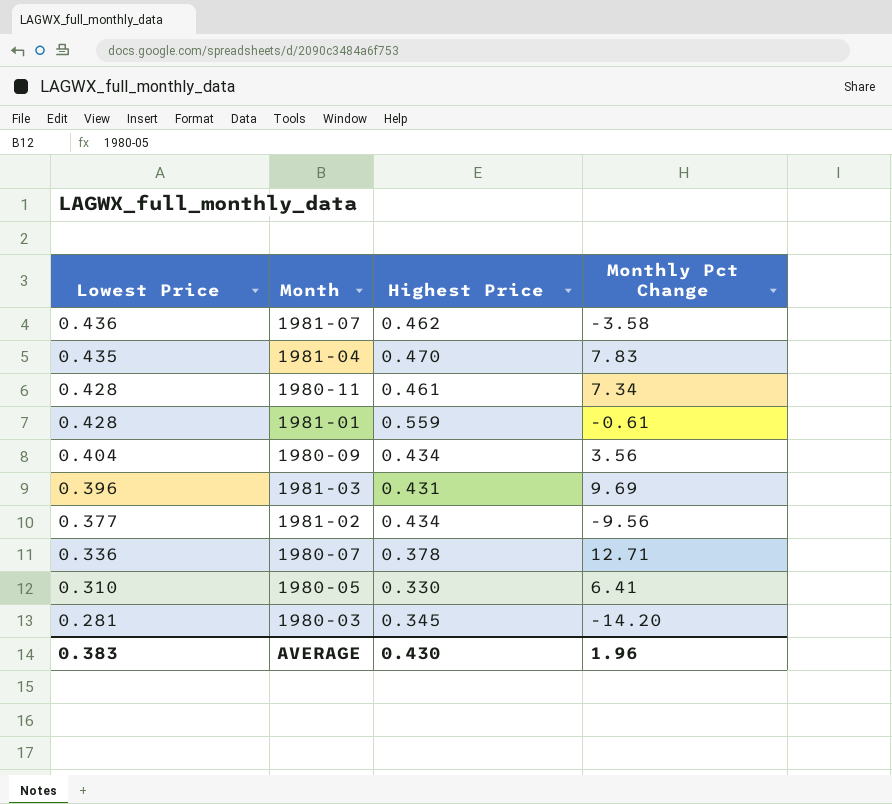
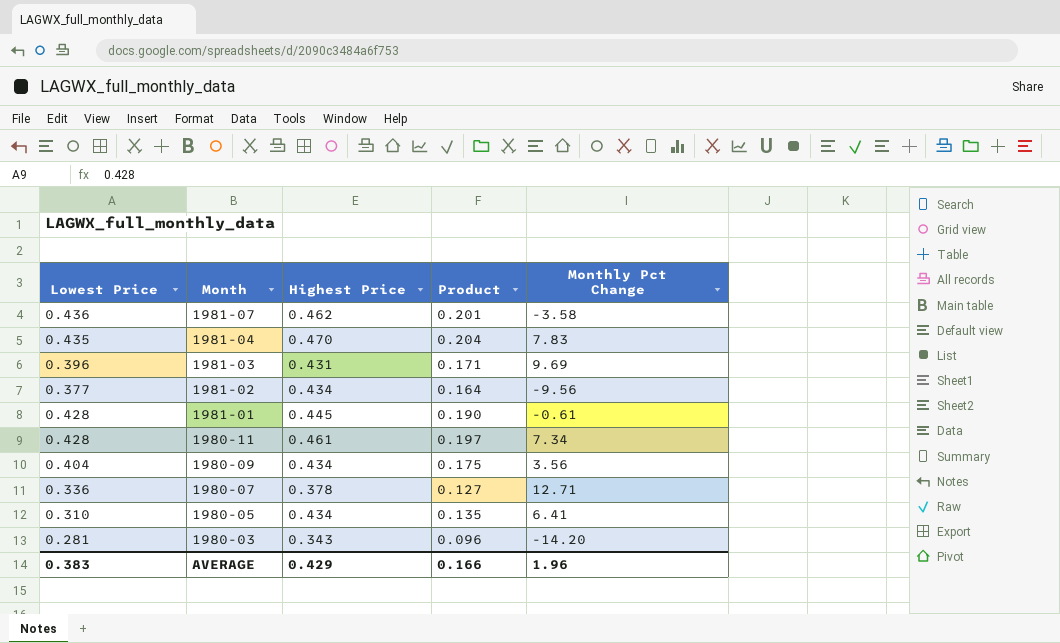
row order: Lowest Price descending -> Month descending
column Product | formula: none -> [Lowest Price] * [Highest Price]
1981-01 | Highest Price: 0.559 -> 0.445
1980-05 | Highest Price: 0.330 -> 0.434
1980-03 | Highest Price: 0.345 -> 0.343
AVERAGE | Highest Price: 0.430 -> 0.429

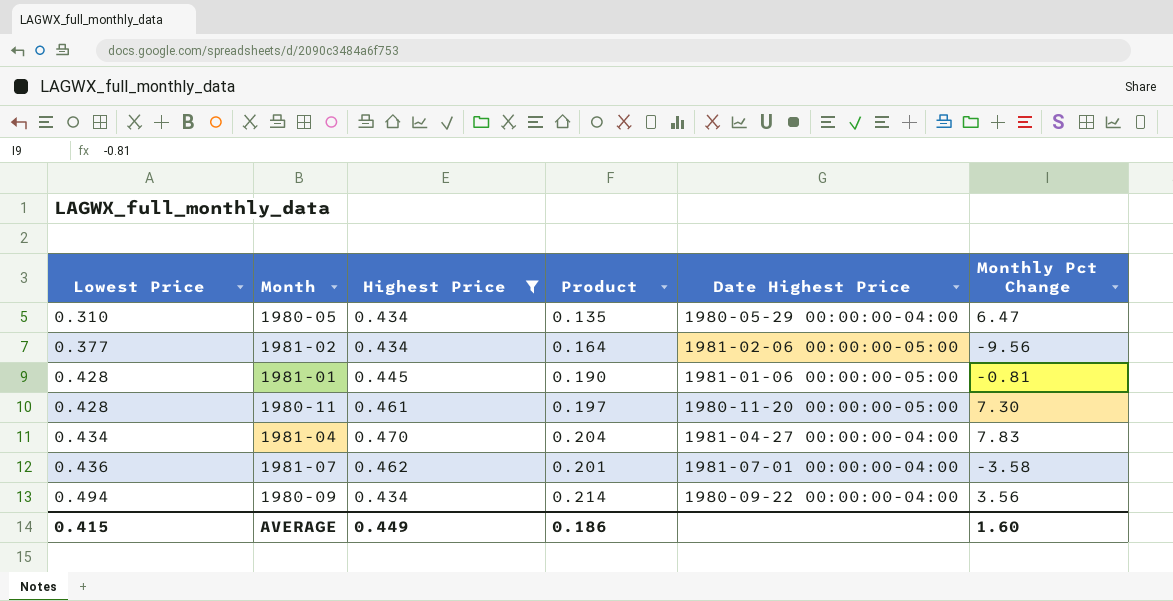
filter: none -> Highest Price >= 0.434
row order: Month descending -> Lowest Price ascending
column Date Highest Price | position: none -> 5
1980-05 | Monthly Pct Change: 6.41 -> 6.47
1981-01 | Monthly Pct Change: -0.61 -> -0.81
1980-11 | Monthly Pct Change: 7.34 -> 7.30
1981-04 | Lowest Price: 0.435 -> 0.434
1980-09 | Lowest Price: 0.404 -> 0.494
1980-09 | Product: 0.175 -> 0.214
AVERAGE | Lowest Price: 0.383 -> 0.415
AVERAGE | Highest Price: 0.429 -> 0.449
AVERAGE | Product: 0.166 -> 0.186
AVERAGE | Monthly Pct Change: 1.96 -> 1.60

